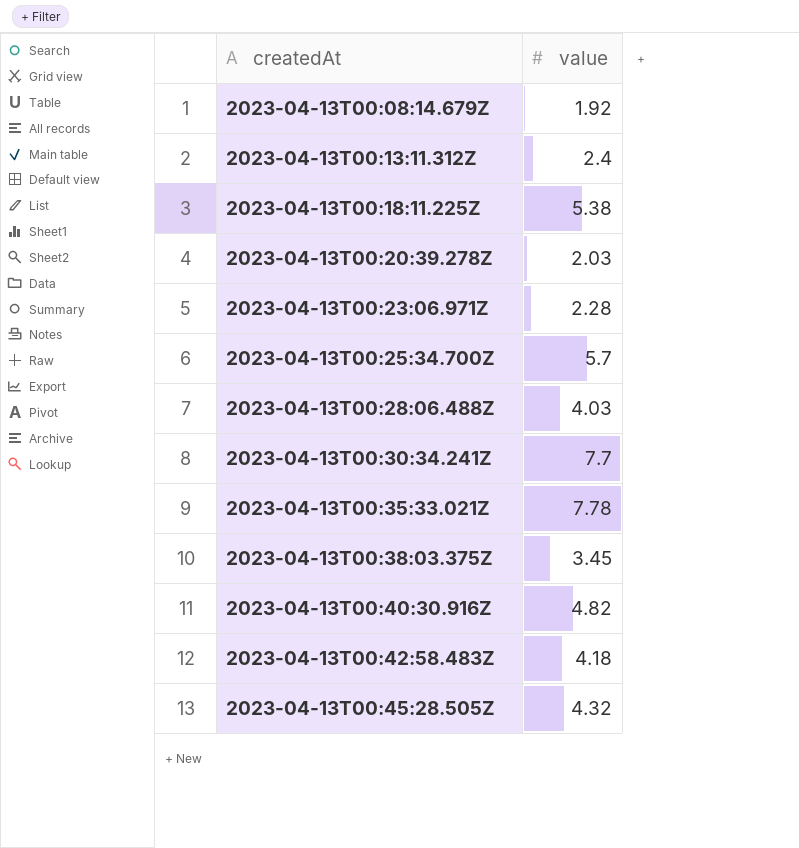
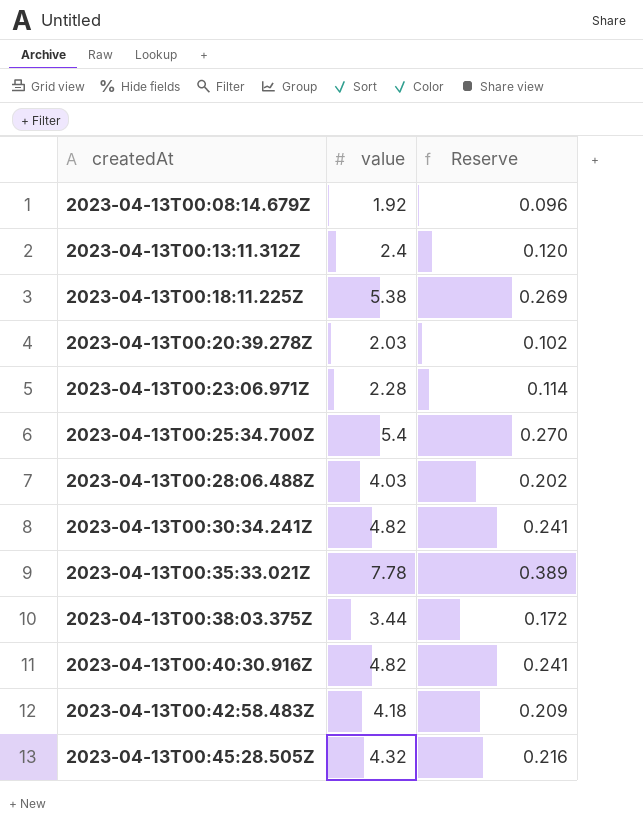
column Reserve | formula: none -> [value] * 0.05
2023-04-13T00:25:34.700Z | value: 5.7 -> 5.4
2023-04-13T00:30:34.241Z | value: 7.7 -> 4.82
2023-04-13T00:38:03.375Z | value: 3.45 -> 3.44

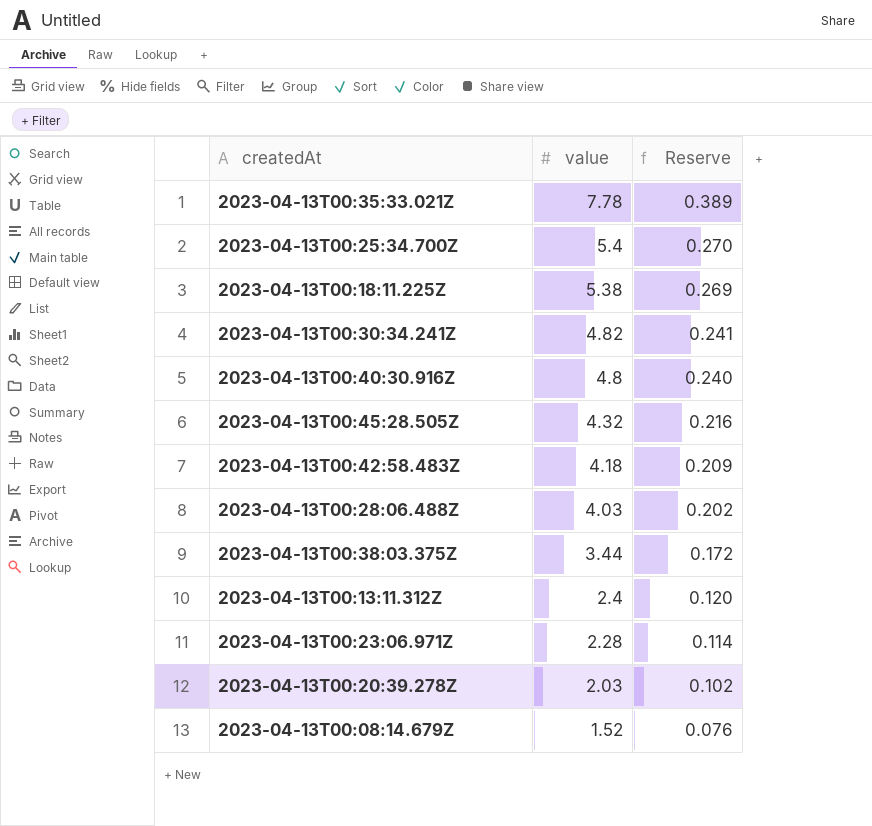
row order: createdAt ascending -> value descending
2023-04-13T00:40:30.916Z | value: 4.82 -> 4.8
2023-04-13T00:40:30.916Z | Reserve: 0.241 -> 0.240
2023-04-13T00:08:14.679Z | value: 1.92 -> 1.52
2023-04-13T00:08:14.679Z | Reserve: 0.096 -> 0.076

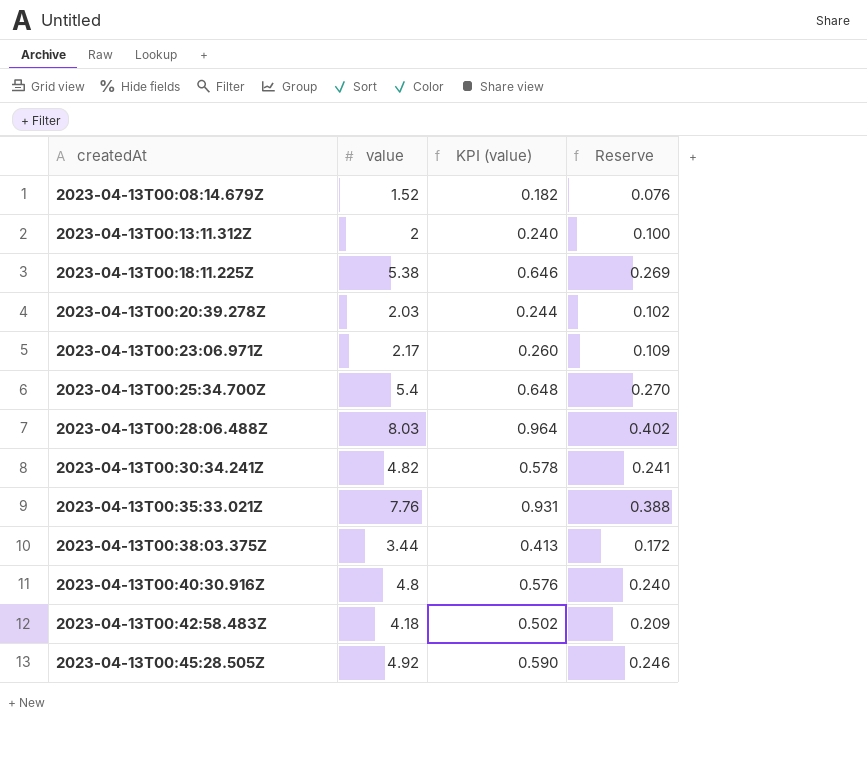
row order: value descending -> createdAt ascending
column KPI (value) | formula: none -> [value] * 0.12
2023-04-13T00:13:11.312Z | value: 2.4 -> 2
2023-04-13T00:13:11.312Z | Reserve: 0.120 -> 0.100
2023-04-13T00:23:06.971Z | value: 2.28 -> 2.17
2023-04-13T00:23:06.971Z | Reserve: 0.114 -> 0.109
2023-04-13T00:28:06.488Z | value: 4.03 -> 8.03
2023-04-13T00:28:06.488Z | Reserve: 0.202 -> 0.402
2023-04-13T00:35:33.021Z | value: 7.78 -> 7.76
2023-04-13T00:35:33.021Z | Reserve: 0.389 -> 0.388
2023-04-13T00:45:28.505Z | value: 4.32 -> 4.92
2023-04-13T00:45:28.505Z | Reserve: 0.216 -> 0.246

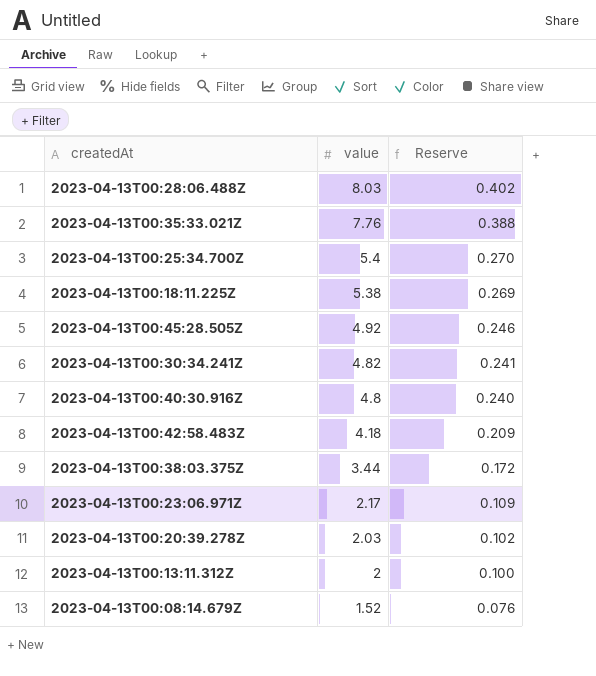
row order: createdAt ascending -> value descending
column KPI (value) | formula: [value] * 0.12 -> none

